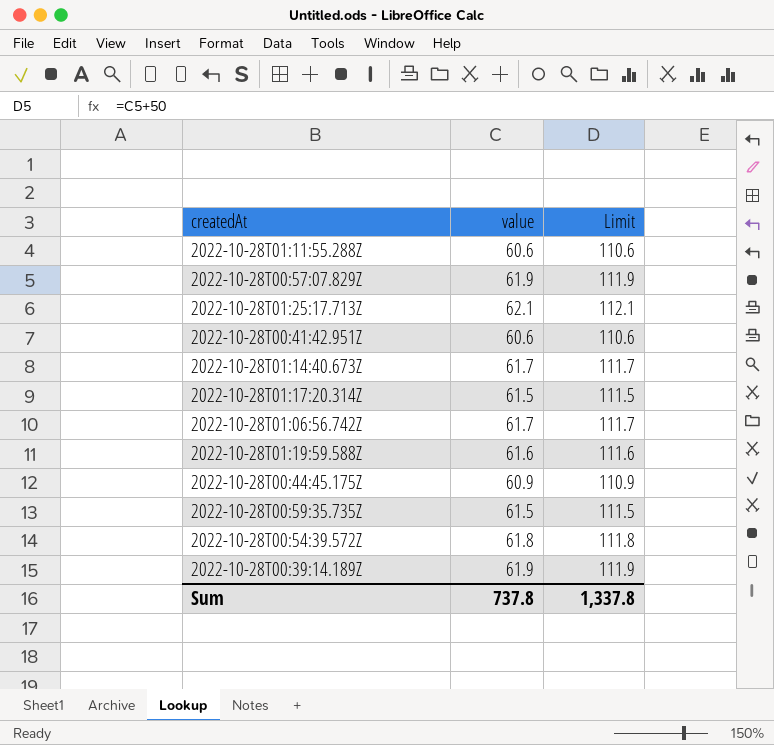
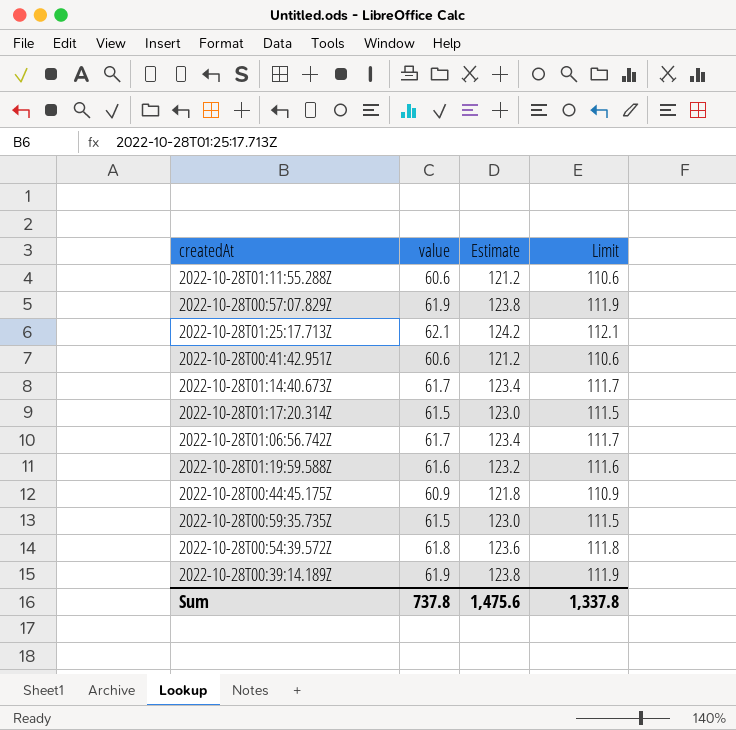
column Estimate | formula: none -> [value] * 2

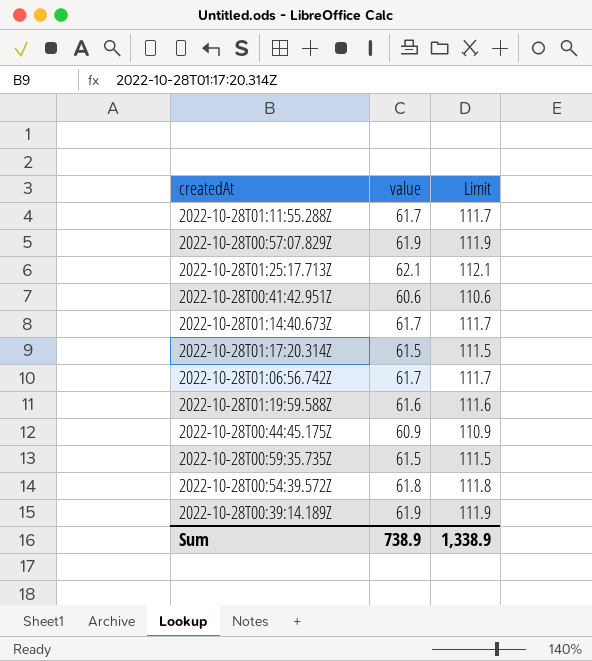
column Estimate | formula: [value] * 2 -> none
2022-10-28T01:11:55.288Z | value: 60.6 -> 61.7
2022-10-28T01:11:55.288Z | Limit: 110.6 -> 111.7
Sum | value: 737.8 -> 738.9
Sum | Limit: 1,337.8 -> 1,338.9

